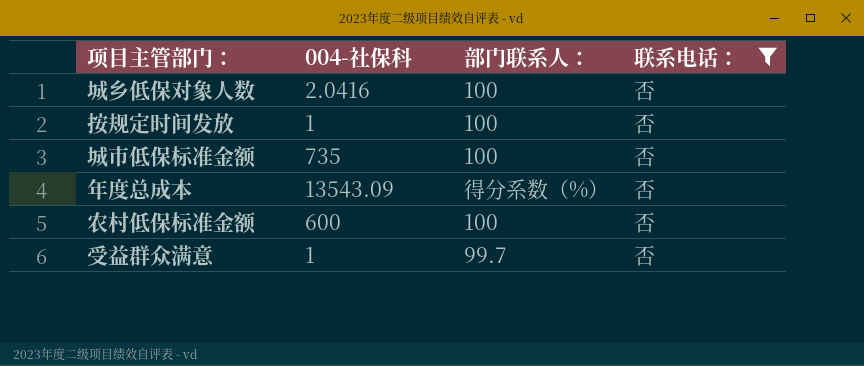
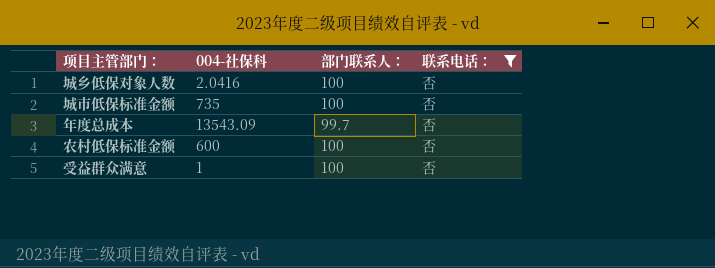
row 按规定时间发放: 1 | 100 | 否 -> none
年度总成本 | 部门联系人：: 得分系数（%） -> 99.7
受益群众满意 | 部门联系人：: 99.7 -> 100

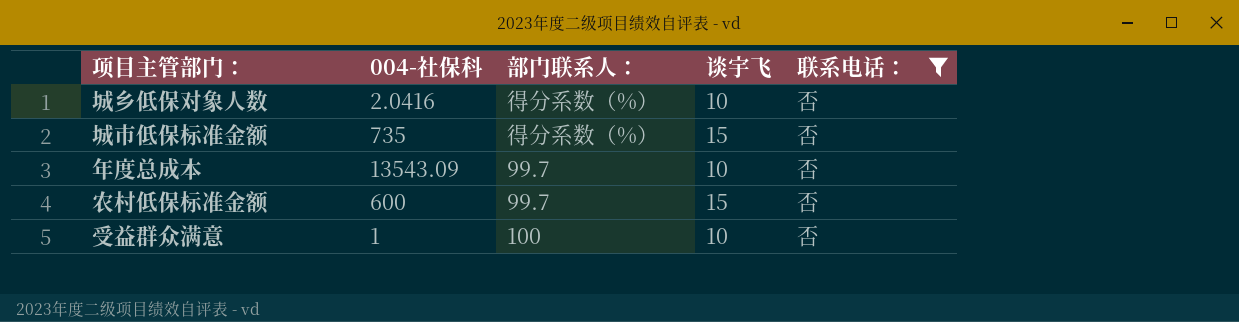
column 谈宇飞 | position: none -> 4
城乡低保对象人数 | 部门联系人：: 100 -> 得分系数（%）
城市低保标准金额 | 部门联系人：: 100 -> 得分系数（%）
农村低保标准金额 | 部门联系人：: 100 -> 99.7

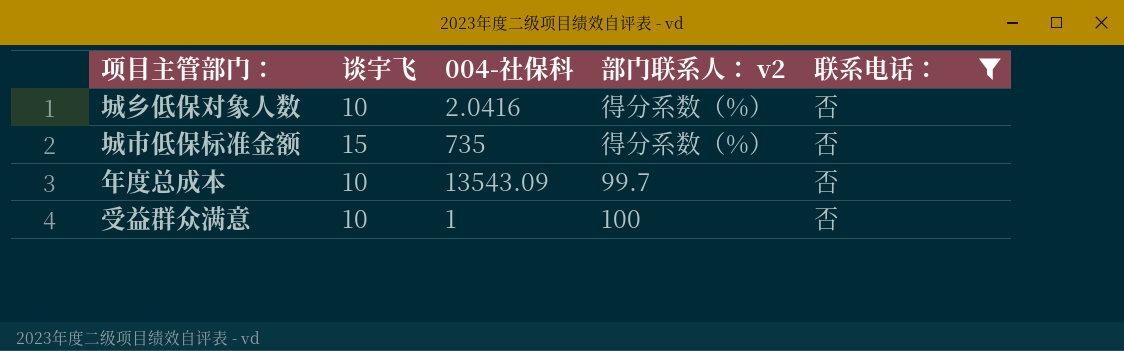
column 谈宇飞 | position: 4 -> 2
column name: 部门联系人： -> 部门联系人： v2
row 农村低保标准金额: 600 | 99.7 | 15 | 否 -> none

